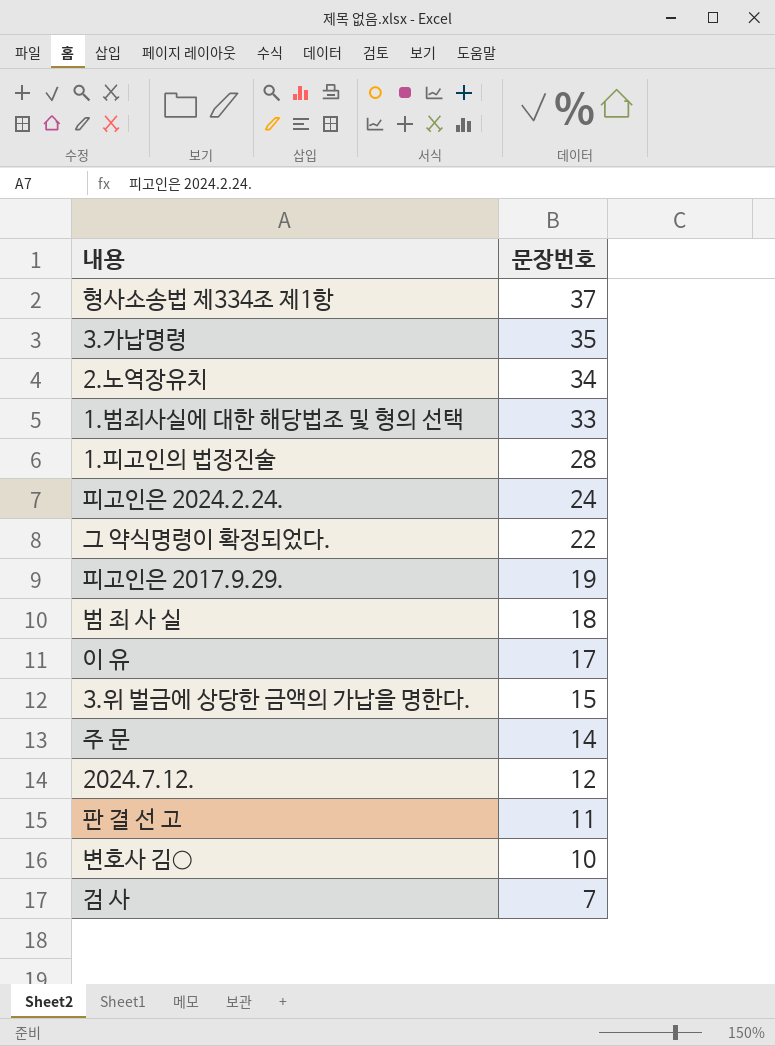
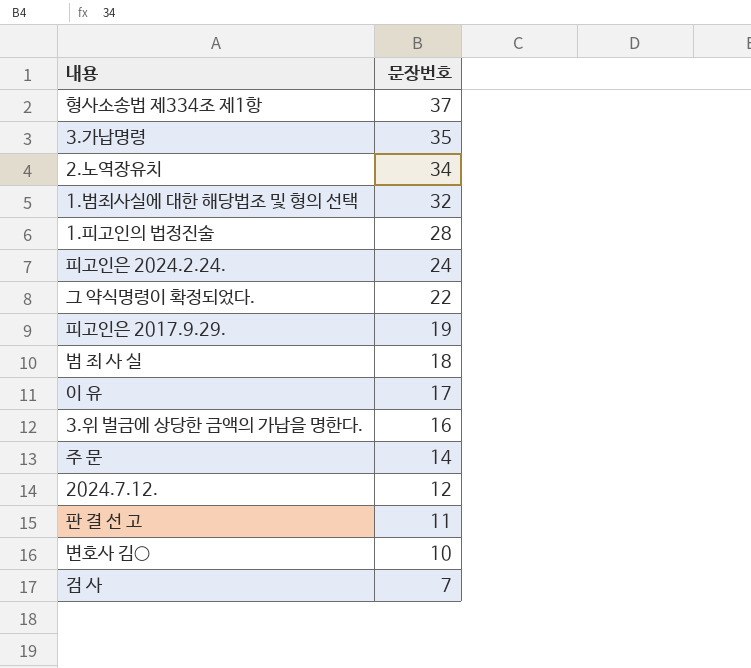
1.범죄사실에 대한 해당법조 및 형의 선택 | 문장번호: 33 -> 32
3.위 벌금에 상당한 금액의 가납을 명한다. | 문장번호: 15 -> 16

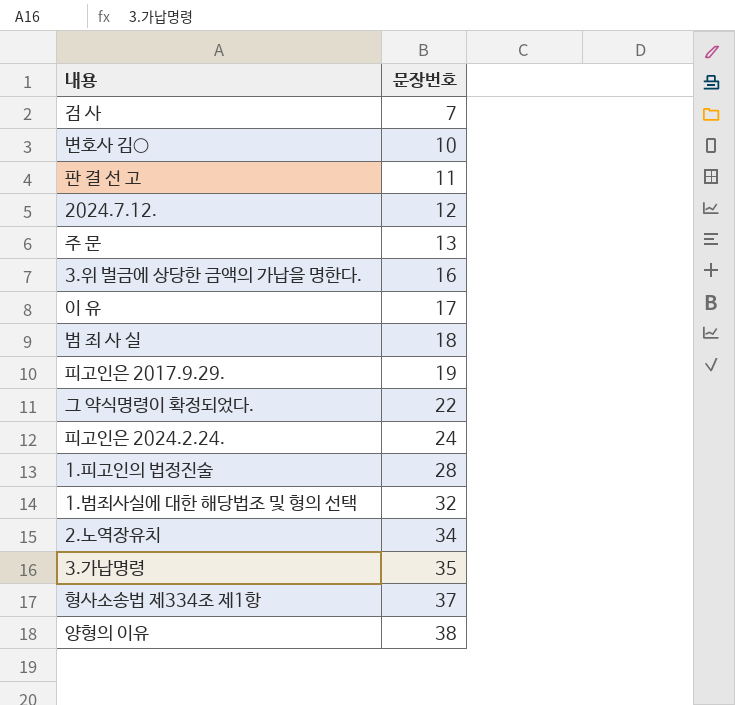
row order: 문장번호 descending -> 문장번호 ascending
주 문 | 문장번호: 14 -> 13
row 양형의 이유: none -> 38

